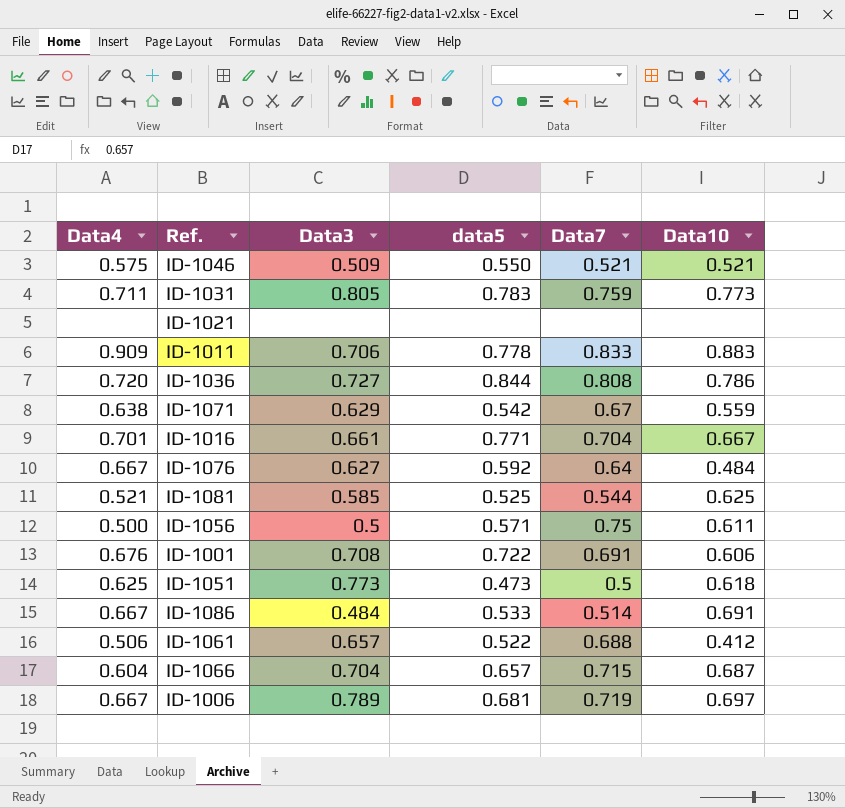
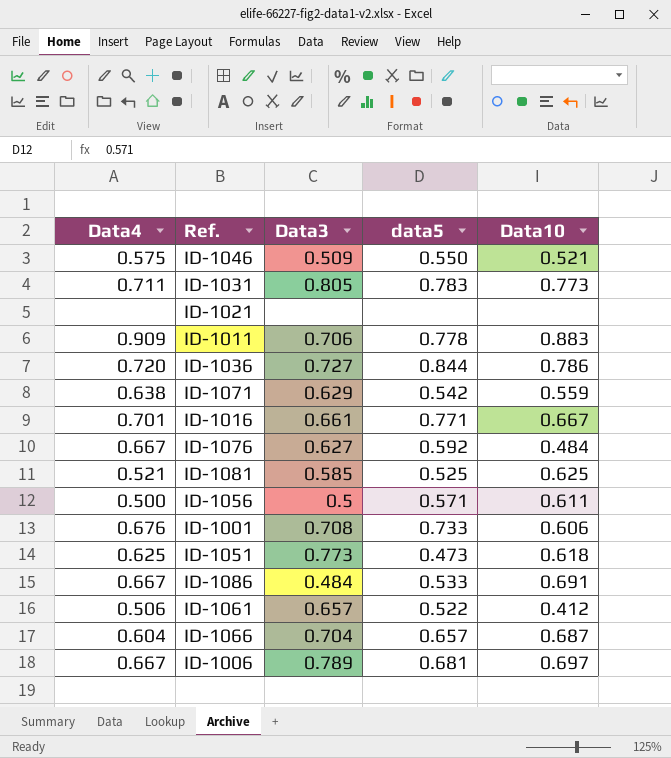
column Data7 | position: 5 -> none
ID-1001 | data5: 0.722 -> 0.733

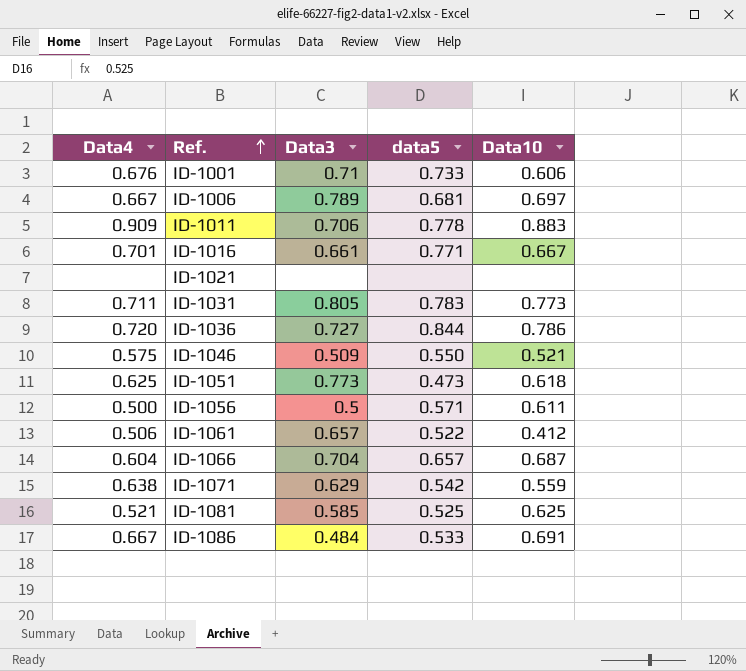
row order: none -> Ref. ascending
row ID-1076: 0.667 | 0.627 | 0.592 | 0.484 -> none
ID-1001 | Data3: 0.708 -> 0.71

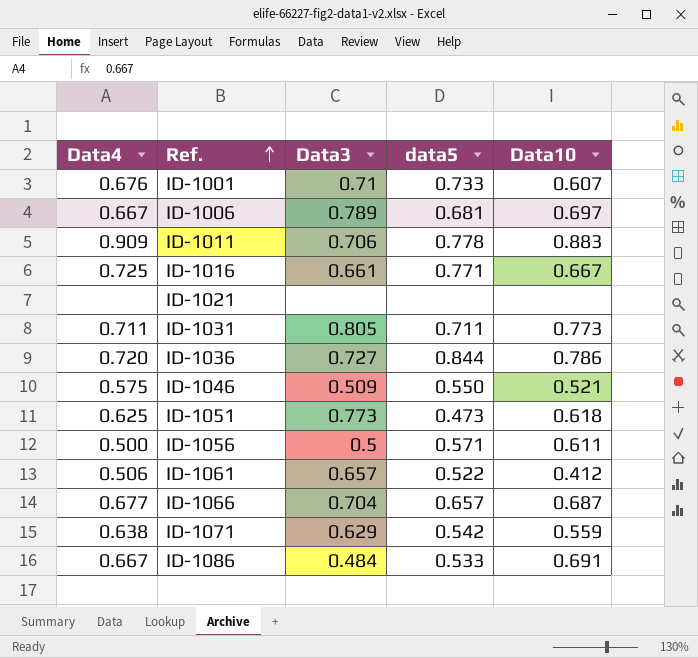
row ID-1081: 0.521 | 0.585 | 0.525 | 0.625 -> none
ID-1001 | Data10: 0.606 -> 0.607
ID-1016 | Data4: 0.701 -> 0.725
ID-1031 | data5: 0.783 -> 0.711
ID-1066 | Data4: 0.604 -> 0.677

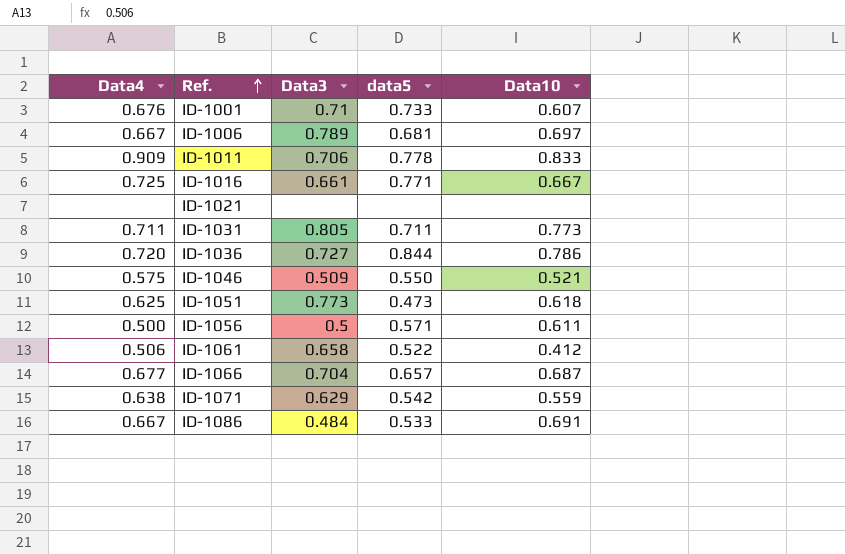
ID-1011 | Data10: 0.883 -> 0.833
ID-1061 | Data3: 0.657 -> 0.658

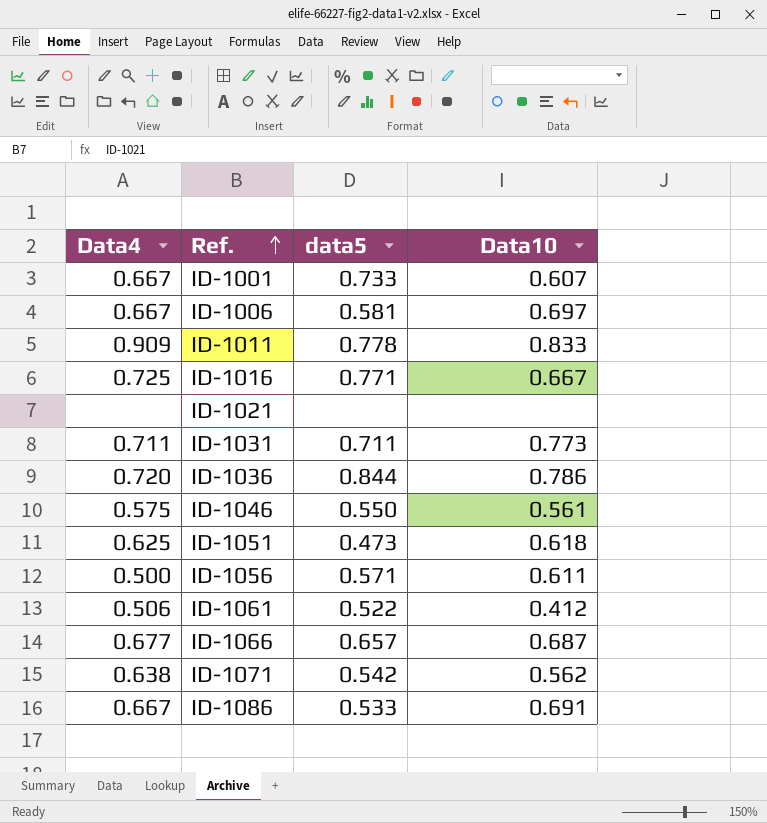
column Data3 | position: 3 -> none
ID-1001 | Data4: 0.676 -> 0.667
ID-1006 | data5: 0.681 -> 0.581
ID-1046 | Data10: 0.521 -> 0.561
ID-1071 | Data10: 0.559 -> 0.562

